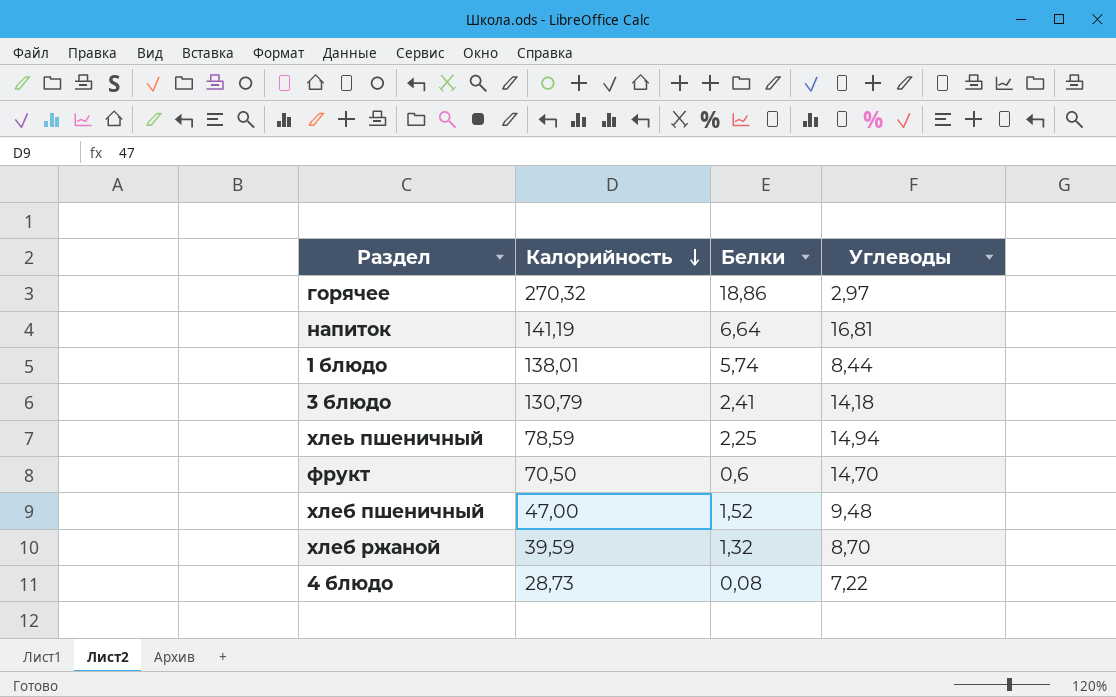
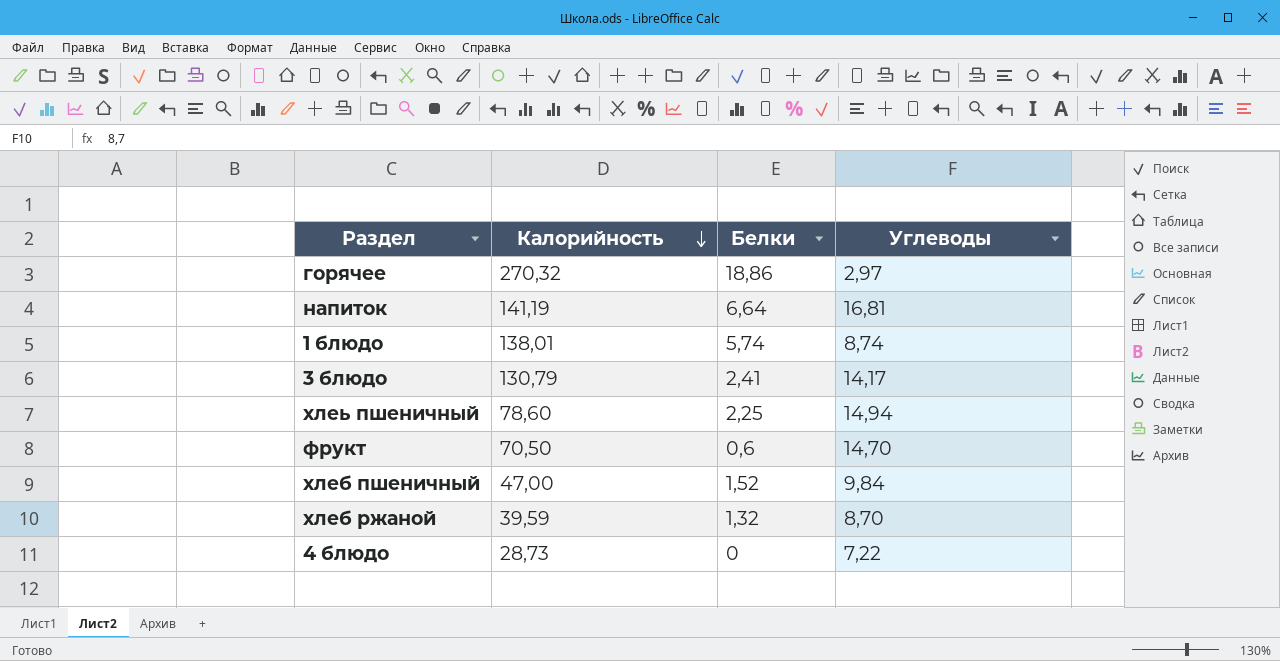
1 блюдо | Углеводы: 8,44 -> 8,74
3 блюдо | Углеводы: 14,18 -> 14,17
хлеь пшеничный | Калорийность: 78,59 -> 78,60
хлеб пшеничный | Углеводы: 9,48 -> 9,84
4 блюдо | Белки: 0,08 -> 0

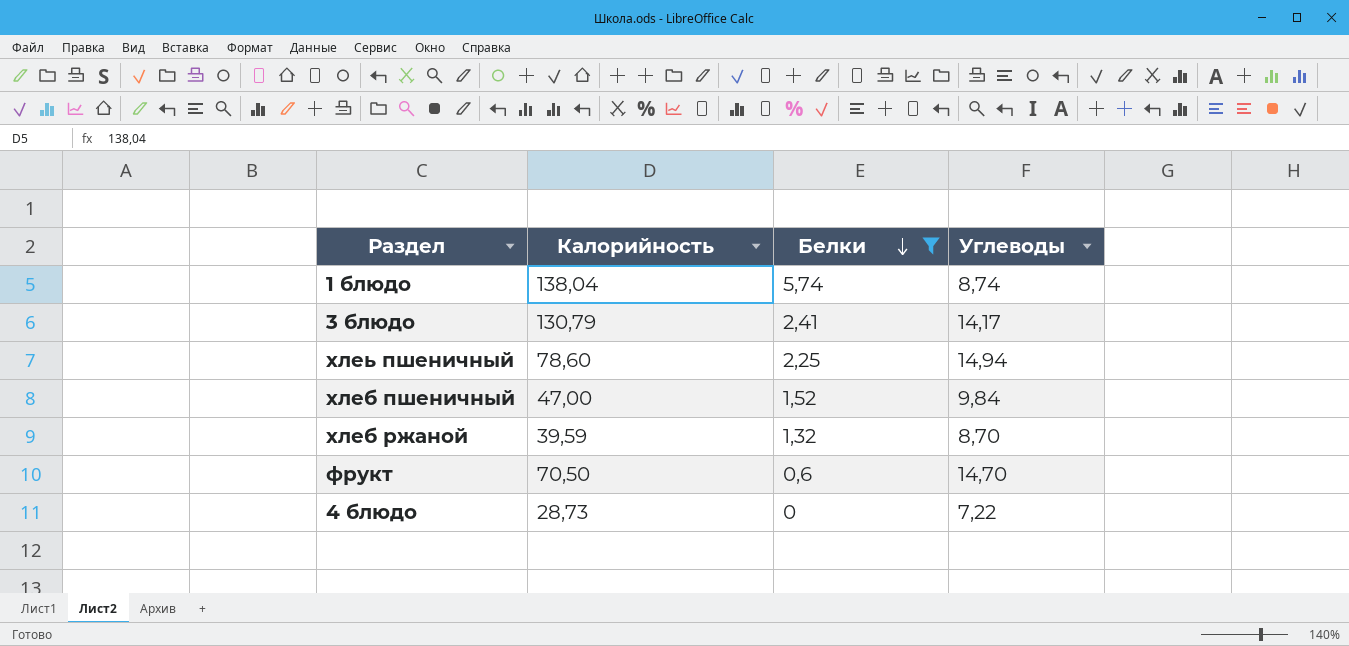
filter: none -> Белки <= 5,74
row order: Калорийность descending -> Белки descending
1 блюдо | Калорийность: 138,01 -> 138,04

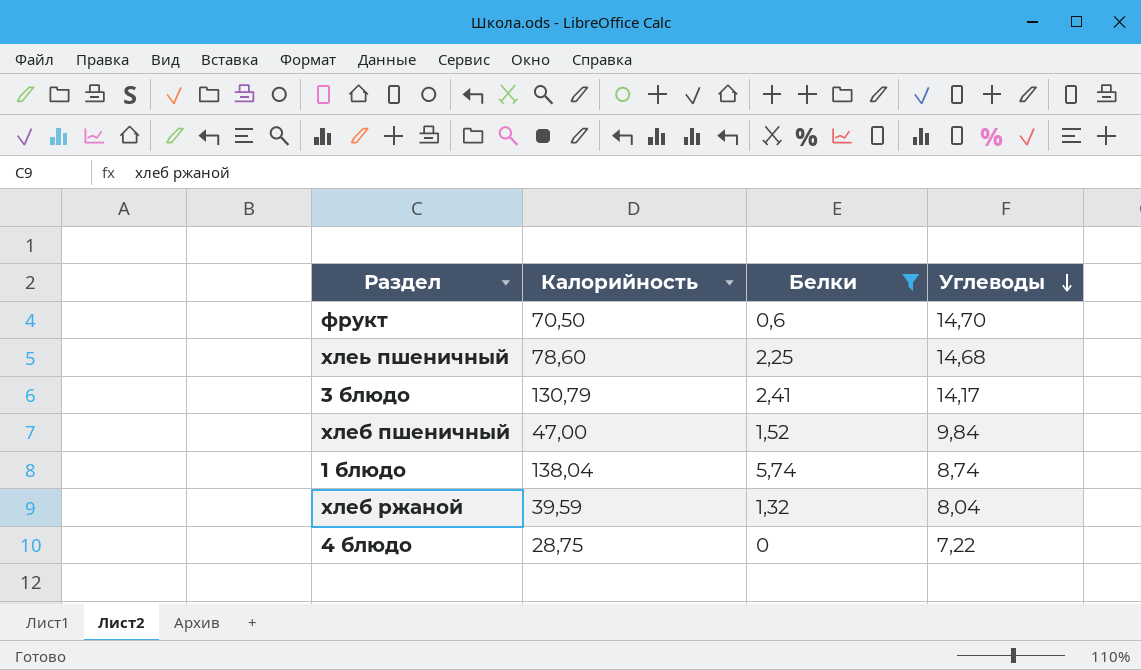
row order: Белки descending -> Углеводы descending
хлеь пшеничный | Углеводы: 14,94 -> 14,68
хлеб ржаной | Углеводы: 8,70 -> 8,04
4 блюдо | Калорийность: 28,73 -> 28,75

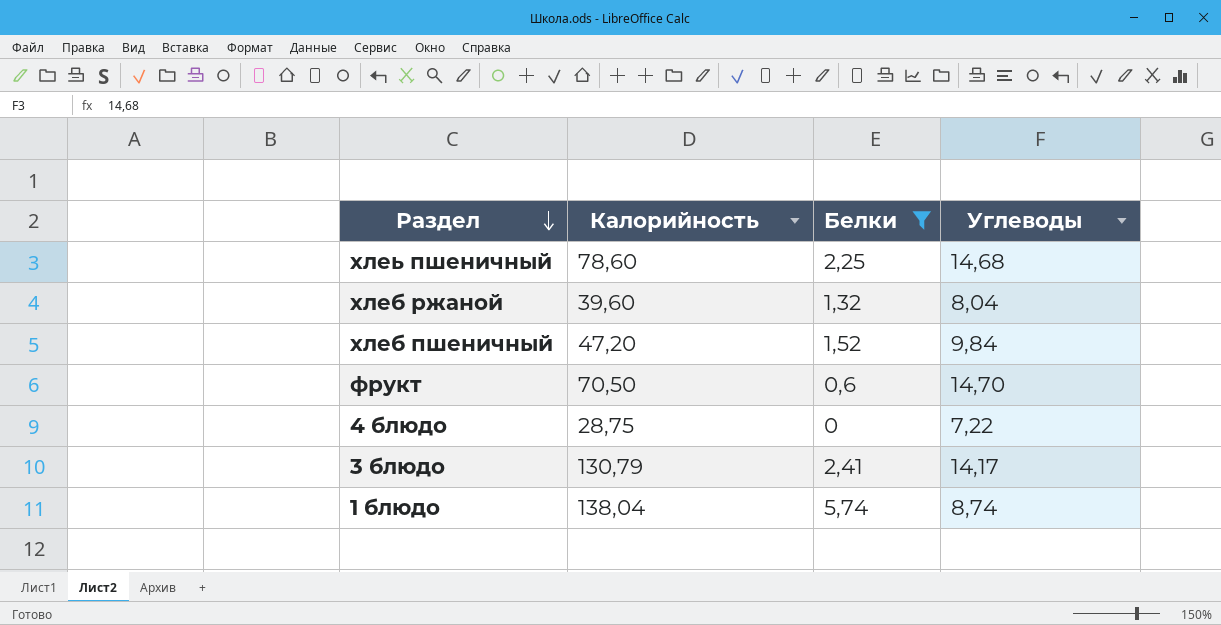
row order: Углеводы descending -> Раздел descending
хлеб ржаной | Калорийность: 39,59 -> 39,60
хлеб пшеничный | Калорийность: 47,00 -> 47,20

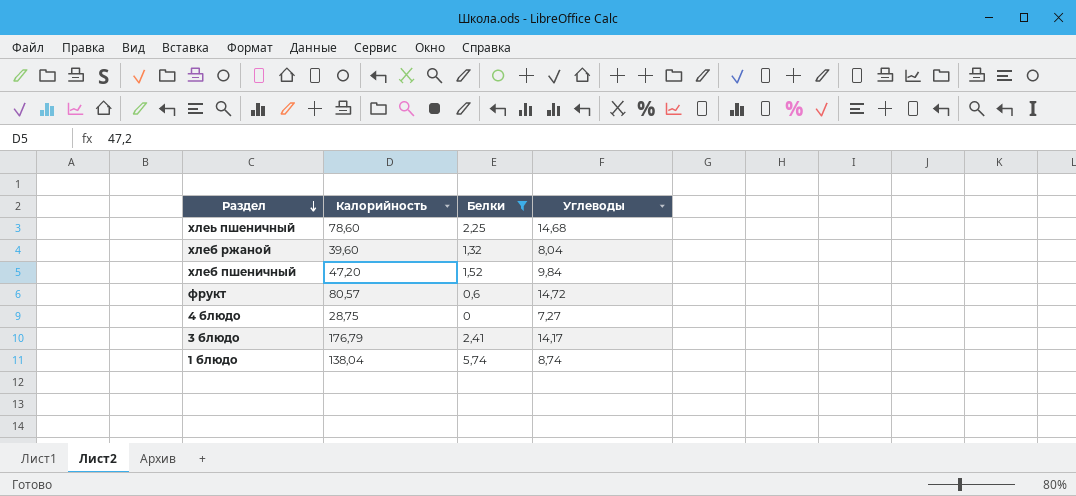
фрукт | Калорийность: 70,50 -> 80,57
фрукт | Углеводы: 14,70 -> 14,72
4 блюдо | Углеводы: 7,22 -> 7,27
3 блюдо | Калорийность: 130,79 -> 176,79

